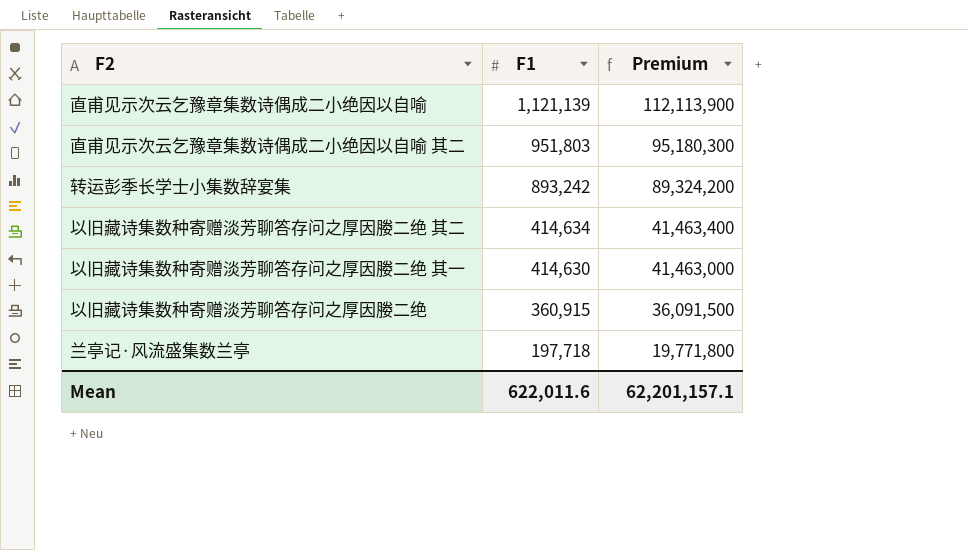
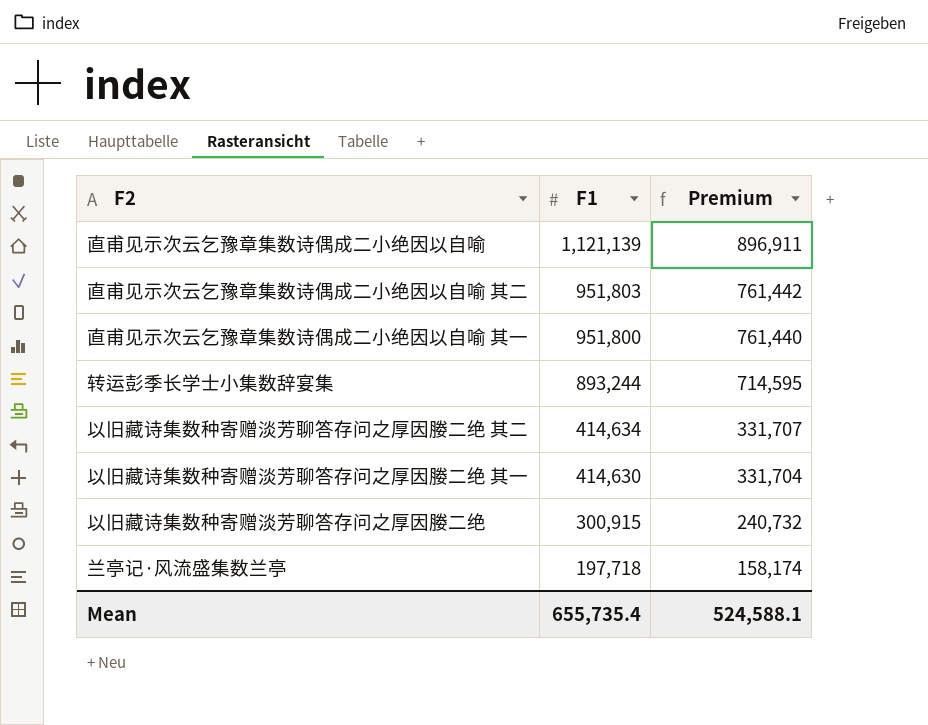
column Premium | formula: [F1] * 100 -> [F1] * 0.8
row 直甫见示次云乞豫章集数诗偶成二小绝因以自喻 其一: none -> 951,800 | 761,440
转运彭季长学士小集数辞宴集 | F1: 893,242 -> 893,244
以旧藏诗集数种寄赠淡芳聊答存问之厚因媵二绝 | F1: 360,915 -> 300,915
Mean | F1: 622,011.6 -> 655,735.4
Mean | Premium: 62,201,157.1 -> 524,588.1

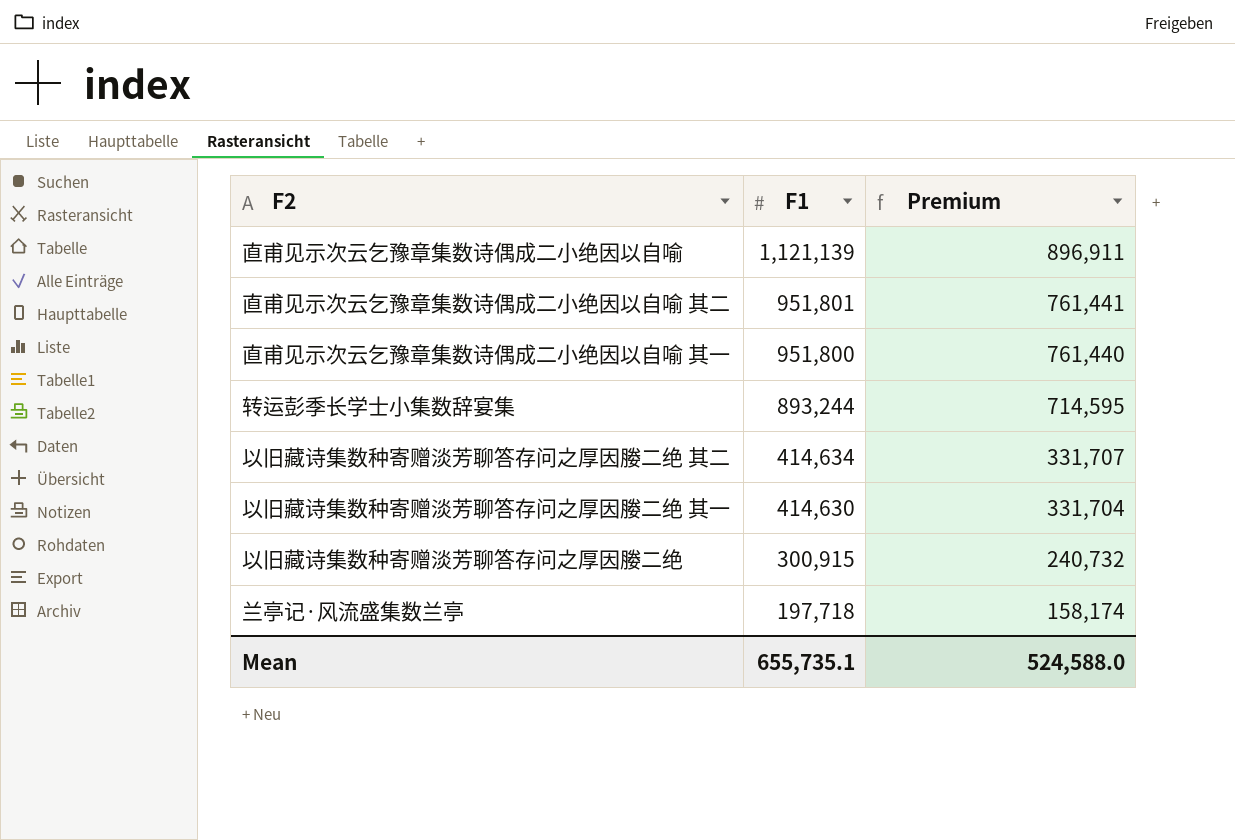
直甫见示次云乞豫章集数诗偶成二小绝因以自喻 其二 | F1: 951,803 -> 951,801
直甫见示次云乞豫章集数诗偶成二小绝因以自喻 其二 | Premium: 761,442 -> 761,441
Mean | F1: 655,735.4 -> 655,735.1
Mean | Premium: 524,588.1 -> 524,588.0

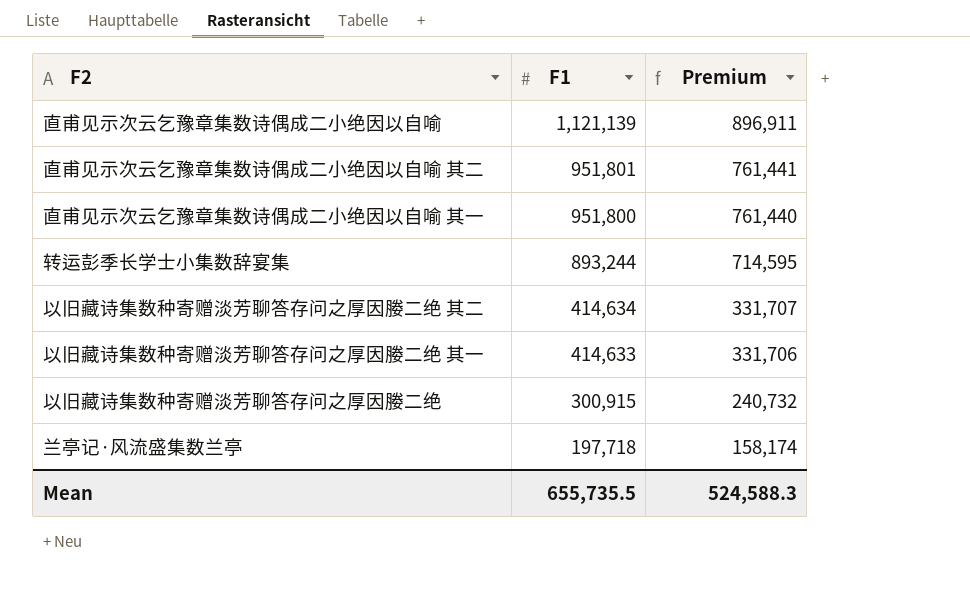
以旧藏诗集数种寄赠淡芳聊答存问之厚因媵二绝 其一 | F1: 414,630 -> 414,633
以旧藏诗集数种寄赠淡芳聊答存问之厚因媵二绝 其一 | Premium: 331,704 -> 331,706
Mean | F1: 655,735.1 -> 655,735.5
Mean | Premium: 524,588.0 -> 524,588.3

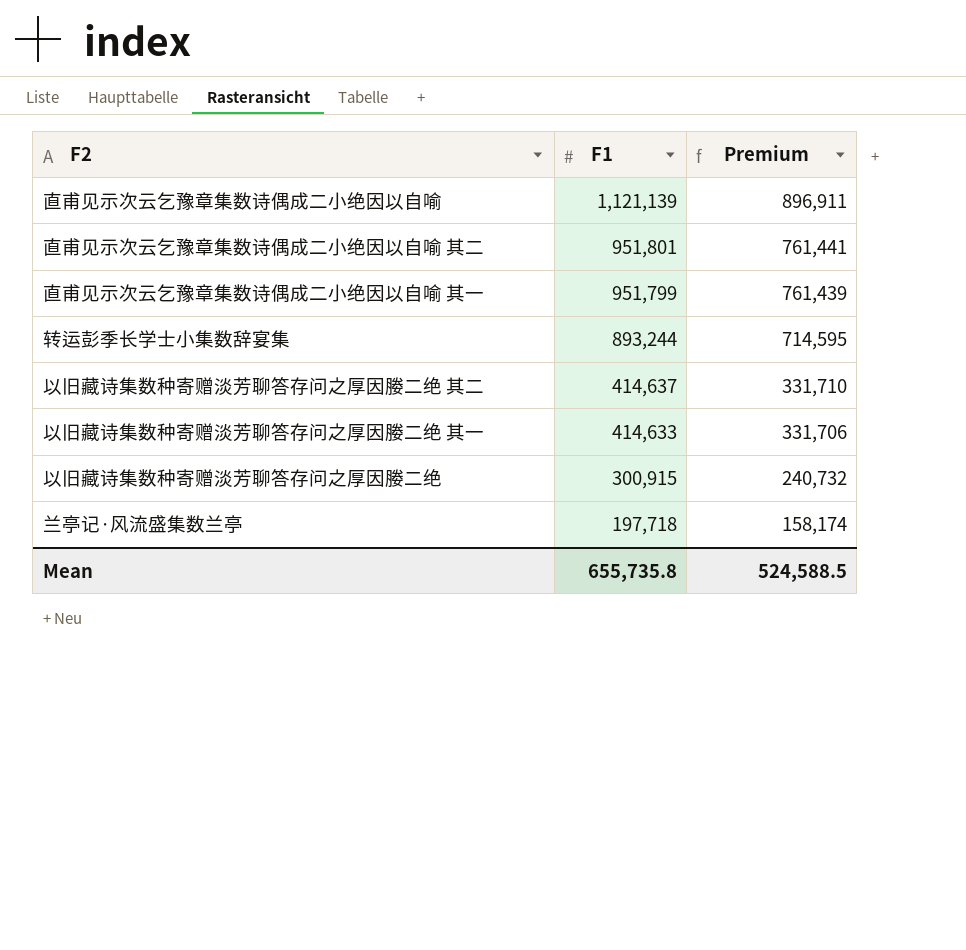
直甫见示次云乞豫章集数诗偶成二小绝因以自喻 其一 | F1: 951,800 -> 951,799
直甫见示次云乞豫章集数诗偶成二小绝因以自喻 其一 | Premium: 761,440 -> 761,439
以旧藏诗集数种寄赠淡芳聊答存问之厚因媵二绝 其二 | F1: 414,634 -> 414,637
以旧藏诗集数种寄赠淡芳聊答存问之厚因媵二绝 其二 | Premium: 331,707 -> 331,710
Mean | F1: 655,735.5 -> 655,735.8
Mean | Premium: 524,588.3 -> 524,588.5

